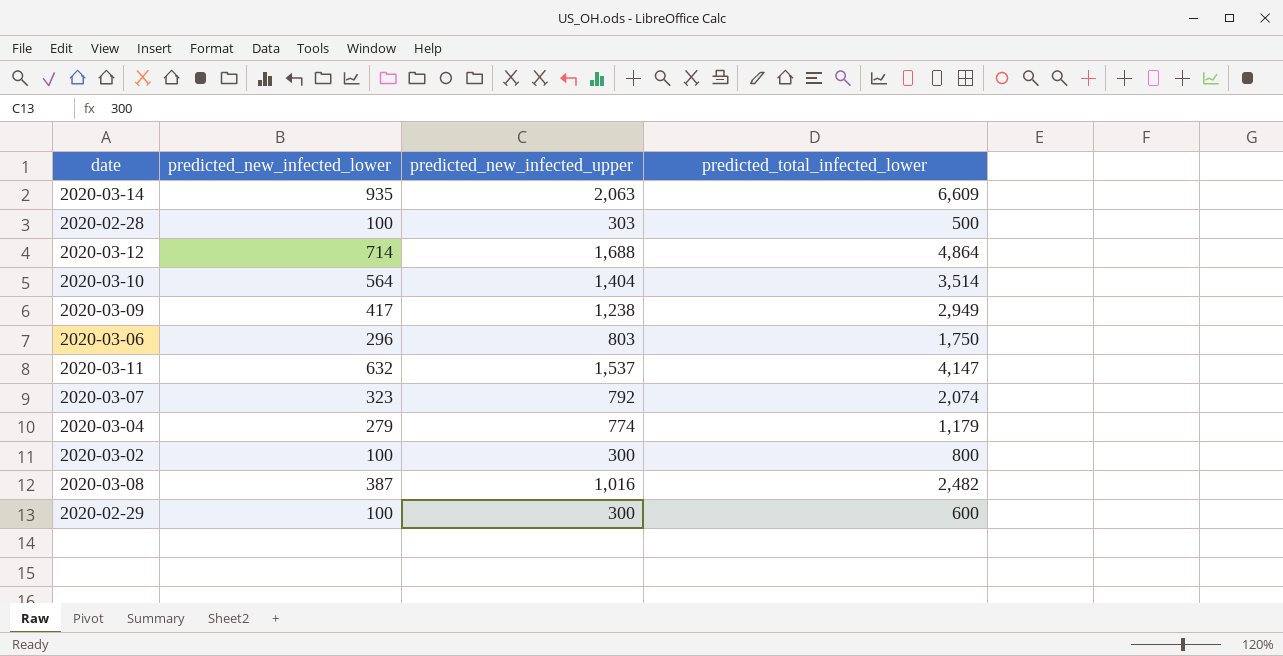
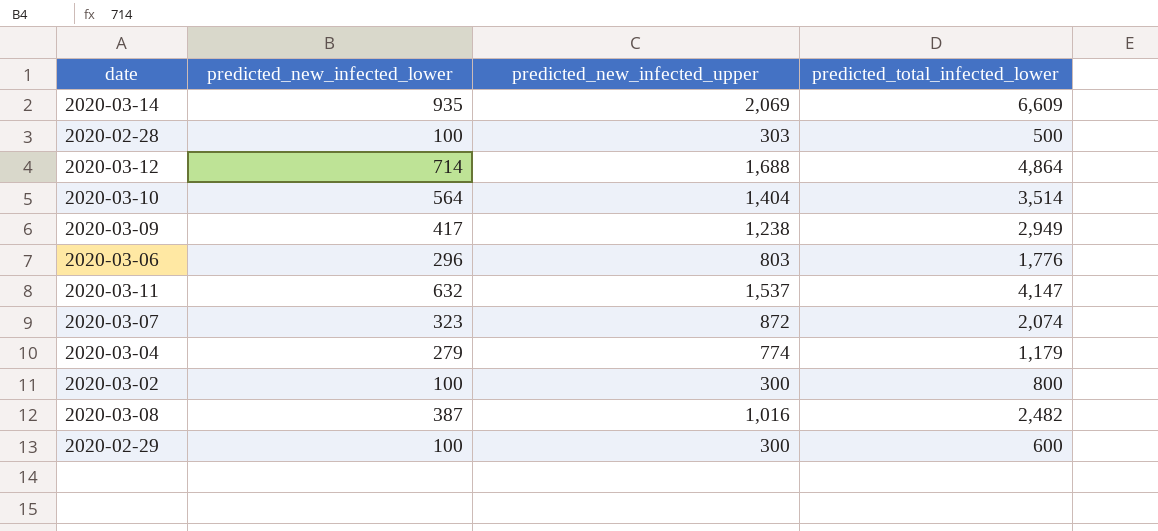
2020-03-14 | predicted_new_infected_upper: 2,063 -> 2,069
2020-03-06 | predicted_total_infected_lower: 1,750 -> 1,776
2020-03-07 | predicted_new_infected_upper: 792 -> 872

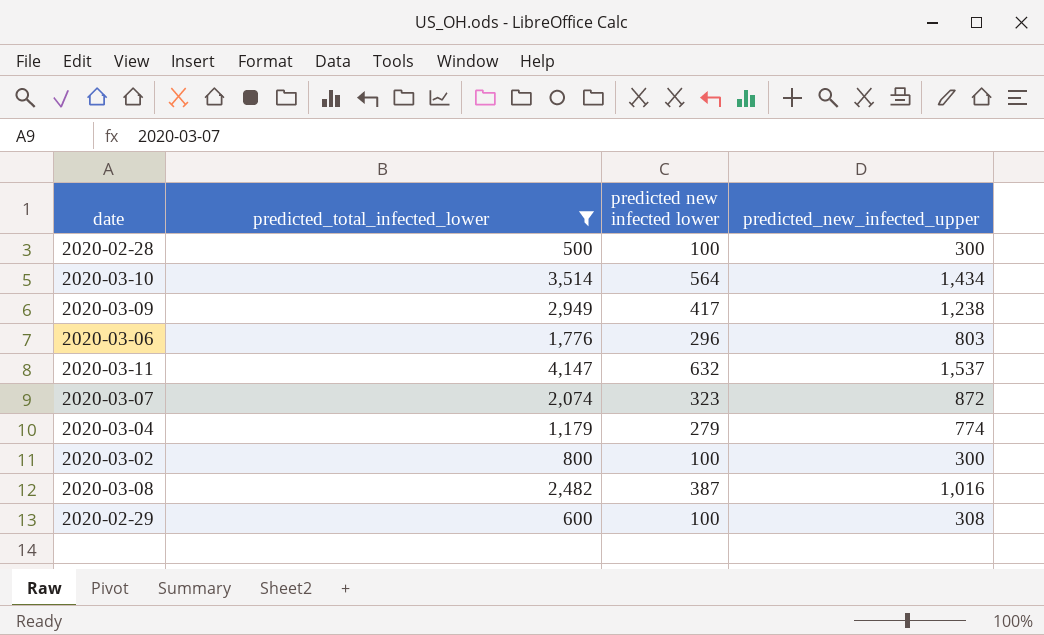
filter: none -> predicted_total_infected_lower <= 4,147
column predicted_total_infected_lower | position: 4 -> 2
column name: predicted_new_infected_lower -> predicted new infected lower
2020-02-28 | predicted_new_infected_upper: 303 -> 300
2020-03-10 | predicted_new_infected_upper: 1,404 -> 1,434
2020-02-29 | predicted_new_infected_upper: 300 -> 308

